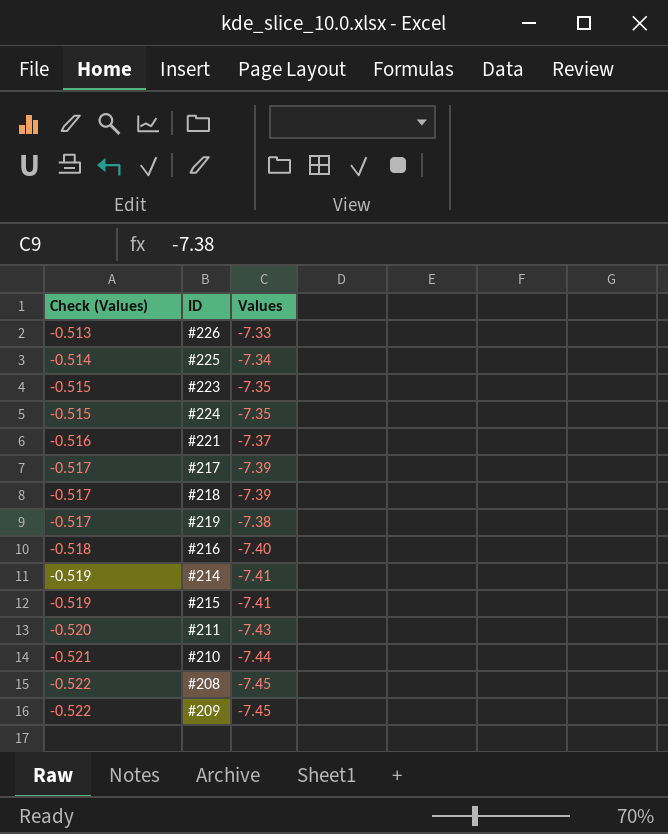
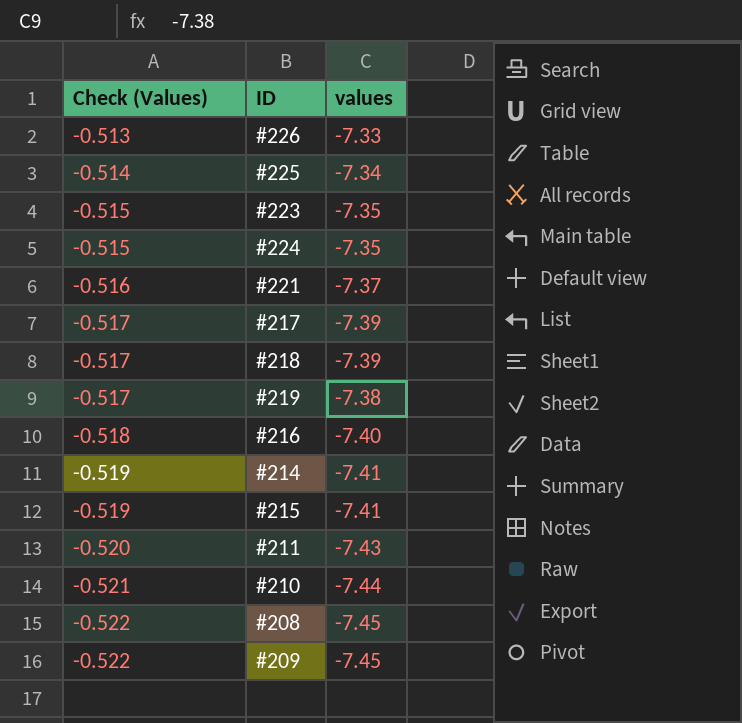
column name: Values -> values

